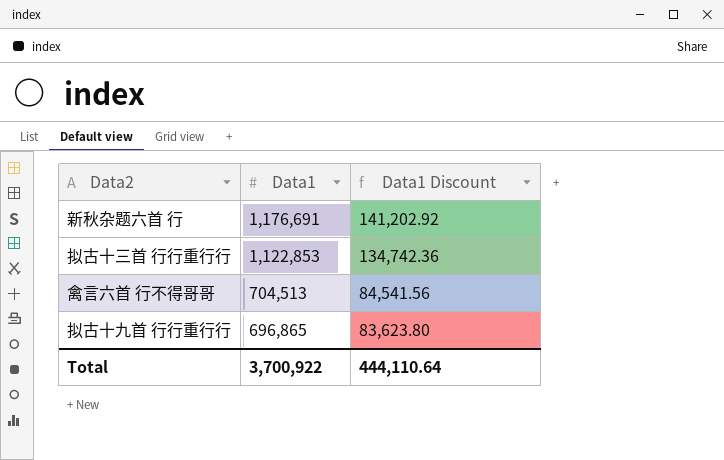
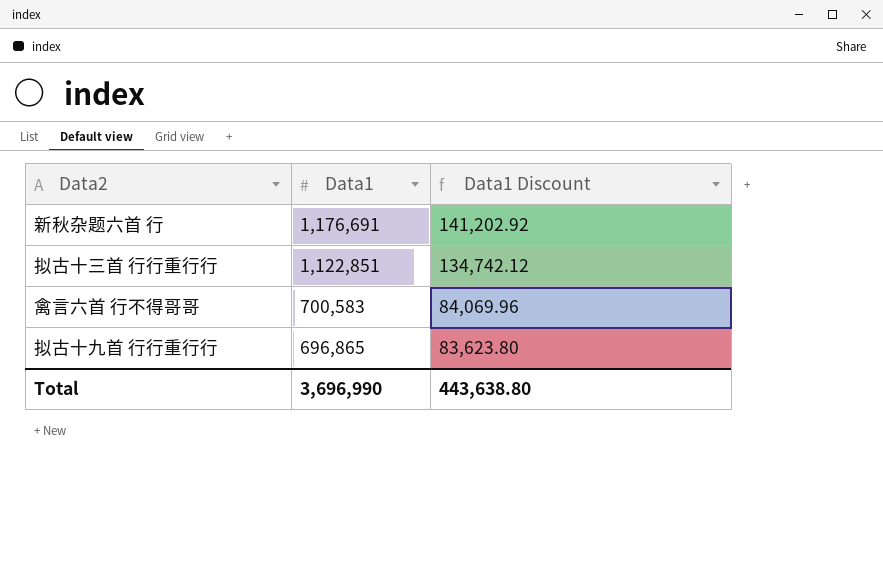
拟古十三首 行行重行行 | Data1: 1,122,853 -> 1,122,851
拟古十三首 行行重行行 | Data1 Discount: 134,742.36 -> 134,742.12
禽言六首 行不得哥哥 | Data1: 704,513 -> 700,583
禽言六首 行不得哥哥 | Data1 Discount: 84,541.56 -> 84,069.96
Total | Data1: 3,700,922 -> 3,696,990
Total | Data1 Discount: 444,110.64 -> 443,638.80

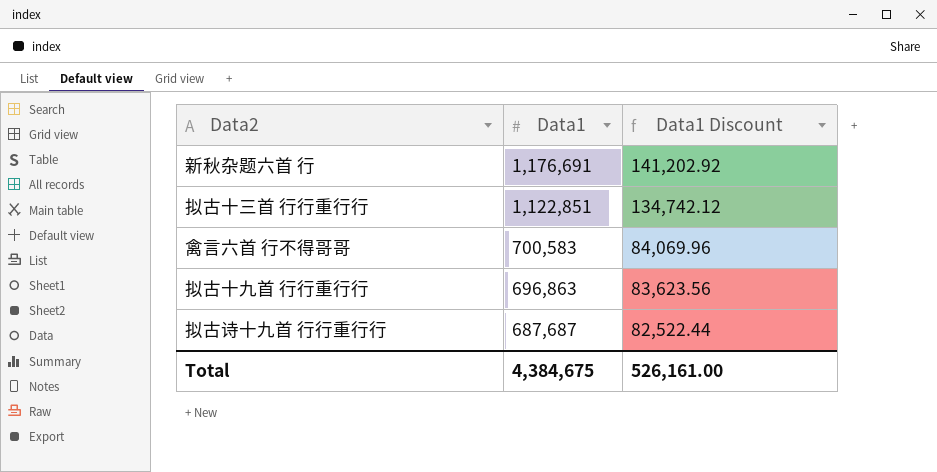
拟古十九首 行行重行行 | Data1: 696,865 -> 696,863
拟古十九首 行行重行行 | Data1 Discount: 83,623.80 -> 83,623.56
row 拟古诗十九首 行行重行行: none -> 687,687 | 82,522.44
Total | Data1: 3,696,990 -> 4,384,675
Total | Data1 Discount: 443,638.80 -> 526,161.00

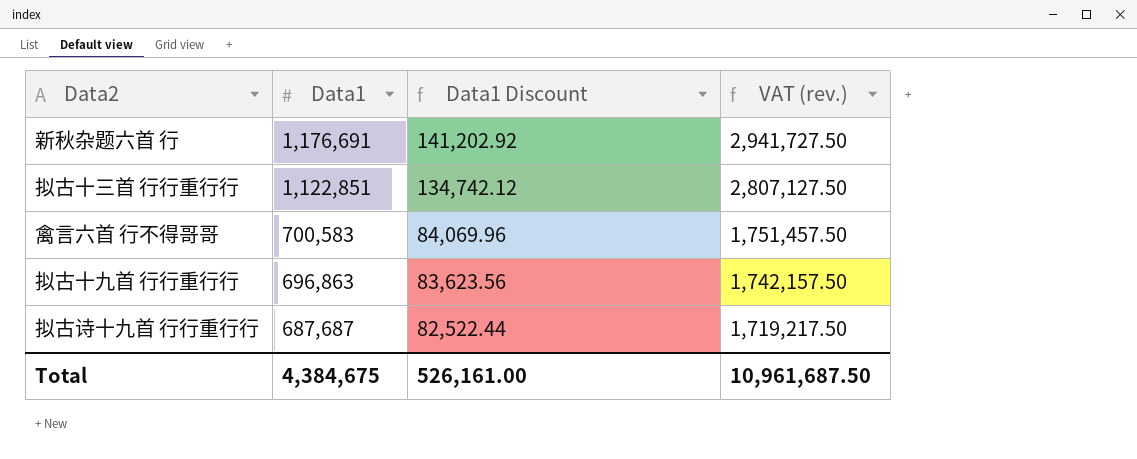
column VAT (rev.) | formula: none -> [Data1] * 2.5

